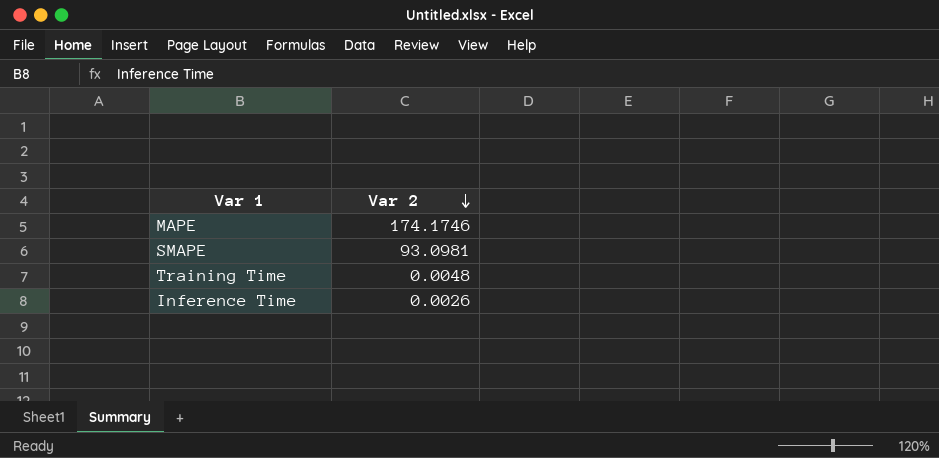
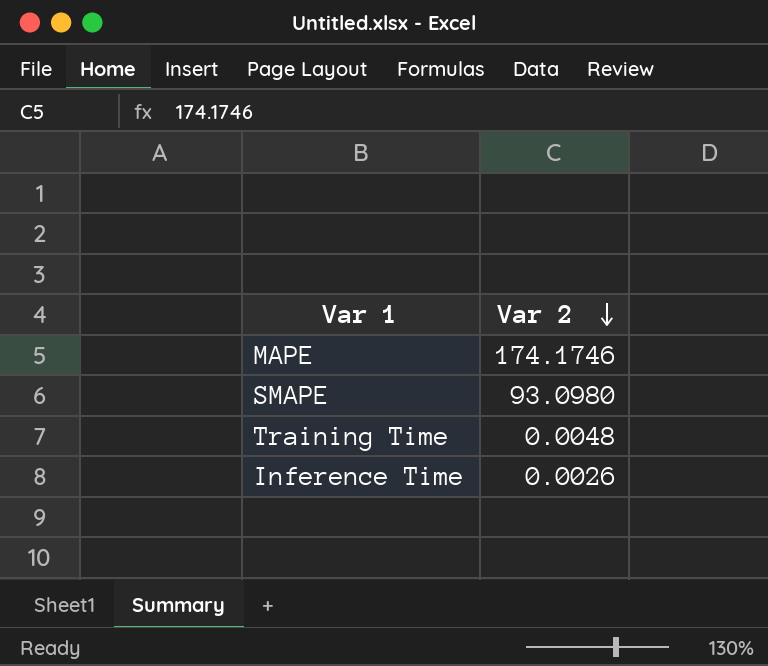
SMAPE | Var 2: 93.0981 -> 93.0980

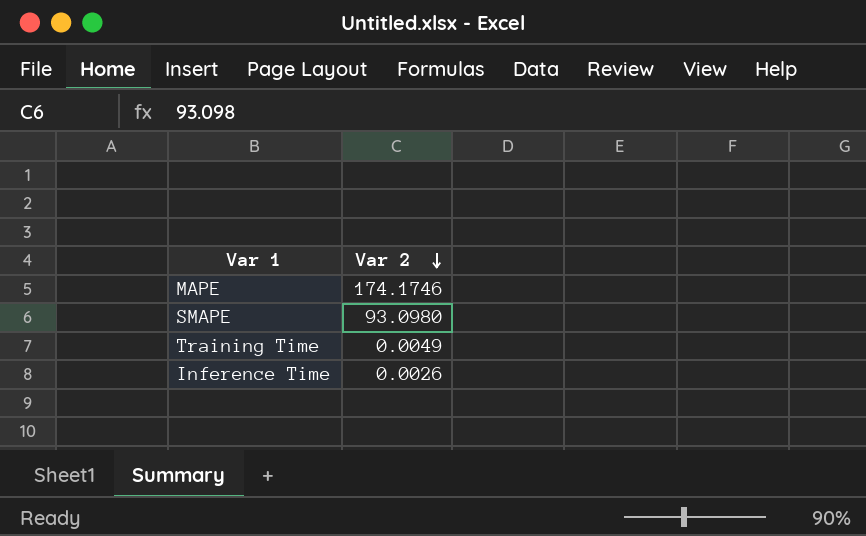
Training Time | Var 2: 0.0048 -> 0.0049

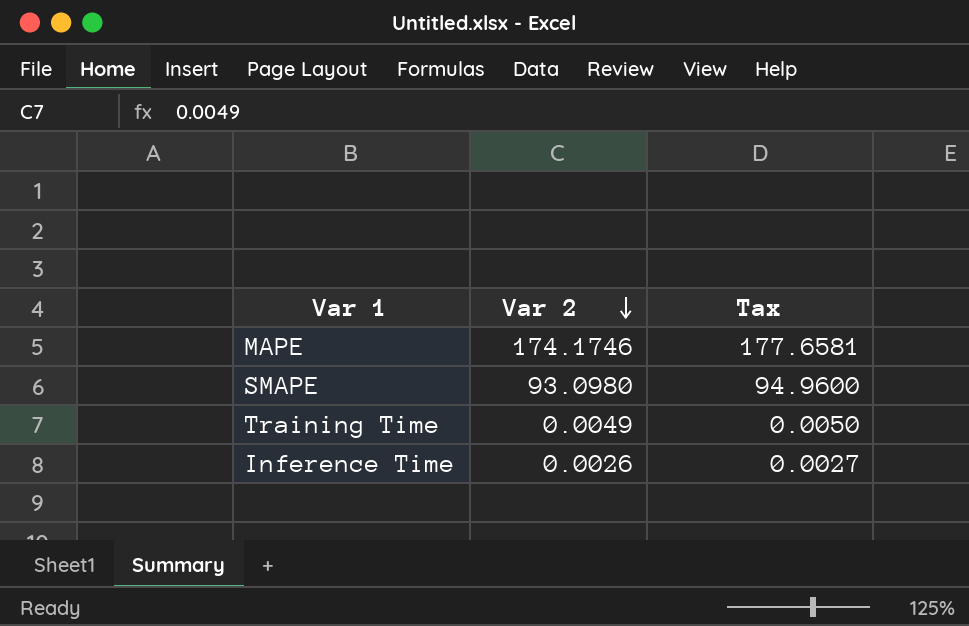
column Tax | formula: none -> [Var 2] * 1.02

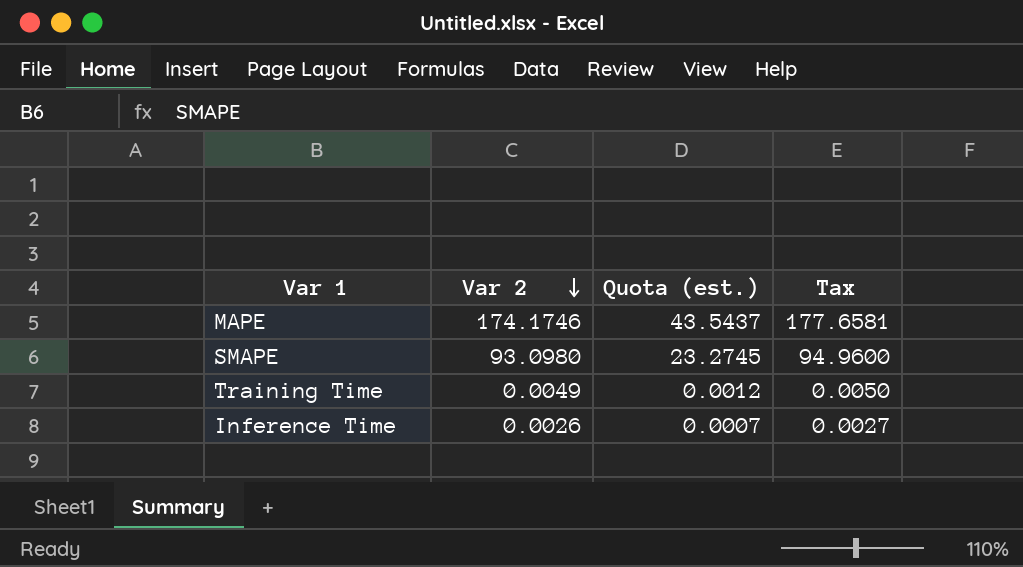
column Quota (est.) | formula: none -> [Var 2] * 0.25

